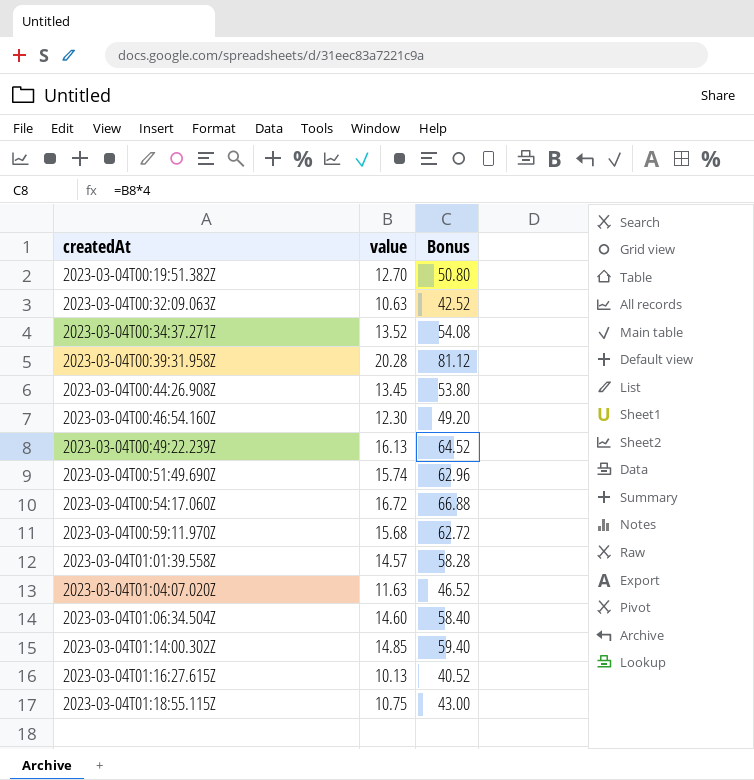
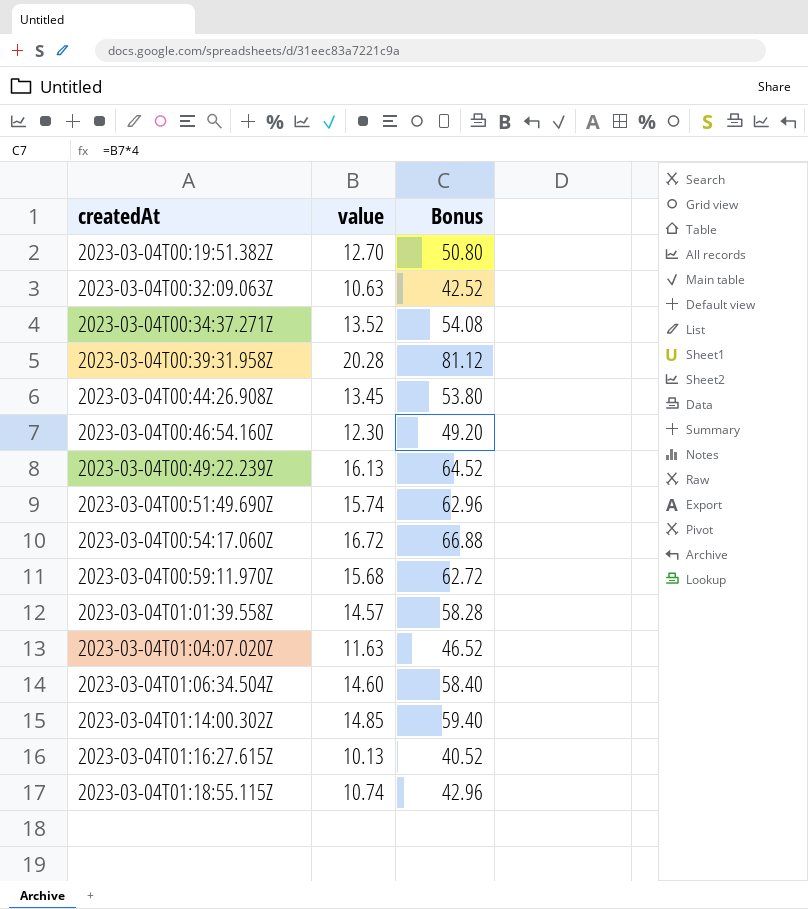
2023-03-04T01:18:55.115Z | value: 10.75 -> 10.74
2023-03-04T01:18:55.115Z | Bonus: 43.00 -> 42.96

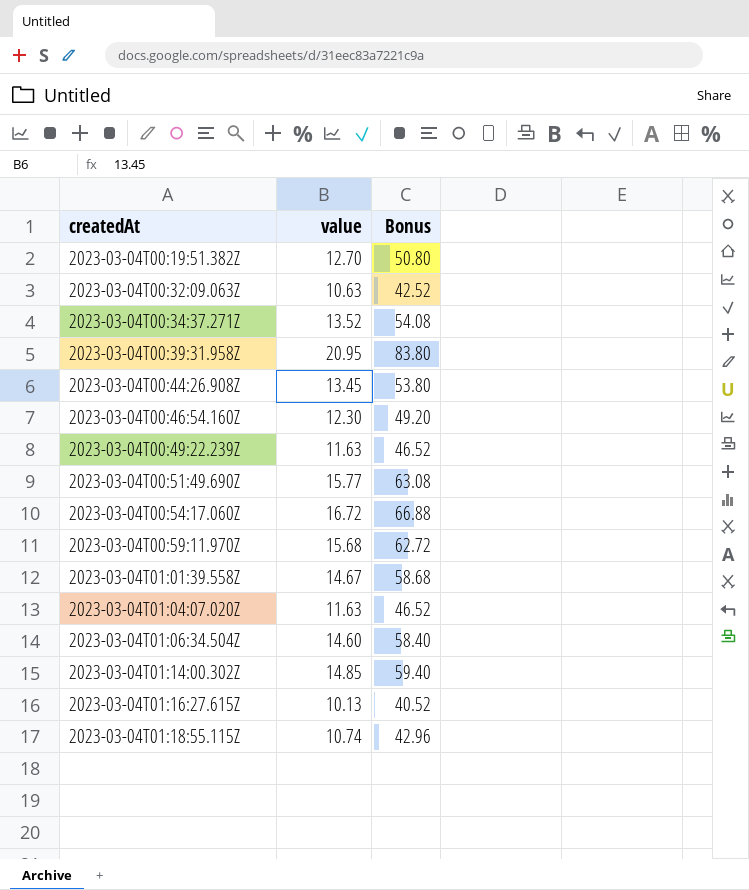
2023-03-04T00:39:31.958Z | value: 20.28 -> 20.95
2023-03-04T00:39:31.958Z | Bonus: 81.12 -> 83.80
2023-03-04T00:49:22.239Z | value: 16.13 -> 11.63
2023-03-04T00:49:22.239Z | Bonus: 64.52 -> 46.52
2023-03-04T00:51:49.690Z | value: 15.74 -> 15.77
2023-03-04T00:51:49.690Z | Bonus: 62.96 -> 63.08
2023-03-04T01:01:39.558Z | value: 14.57 -> 14.67
2023-03-04T01:01:39.558Z | Bonus: 58.28 -> 58.68

